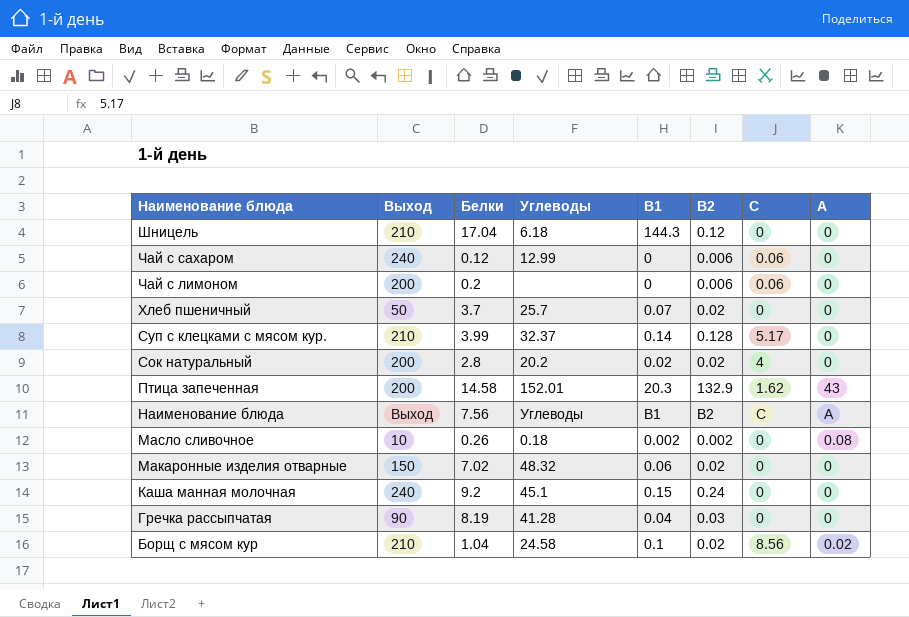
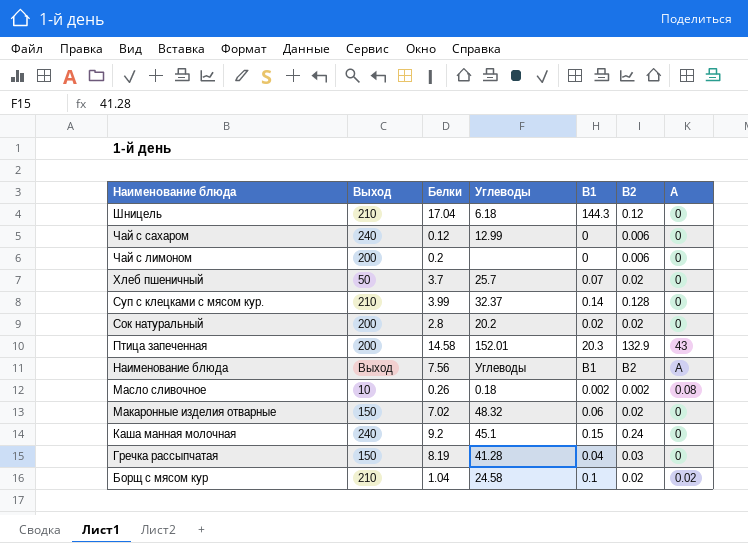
column С | position: 7 -> none
Гречка рассыпчатая | Выход: 90 -> 150

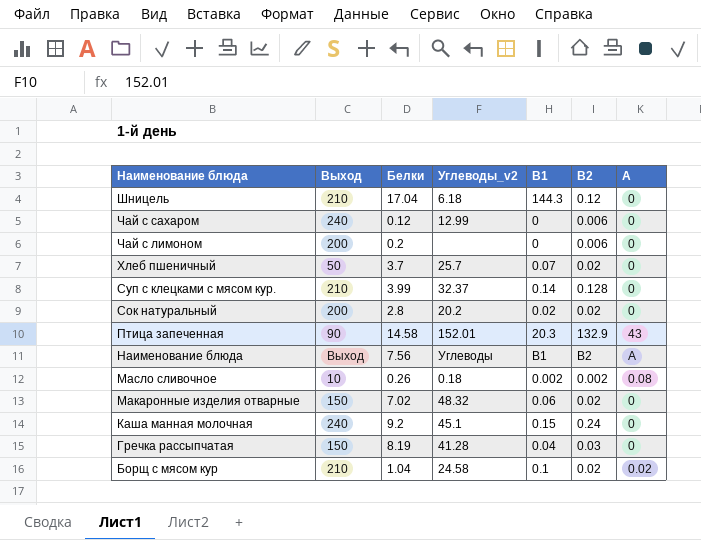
column name: Углеводы -> Углеводы_v2
Птица запеченная | Выход: 200 -> 90

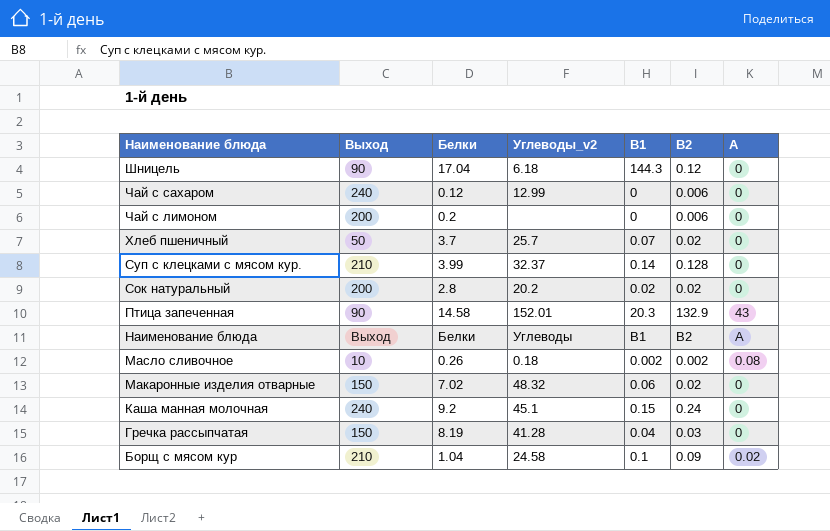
Шницель | Выход: 210 -> 90
Наименование блюда | Белки: 7.56 -> Белки
Борщ с мясом кур | В2: 0.02 -> 0.09

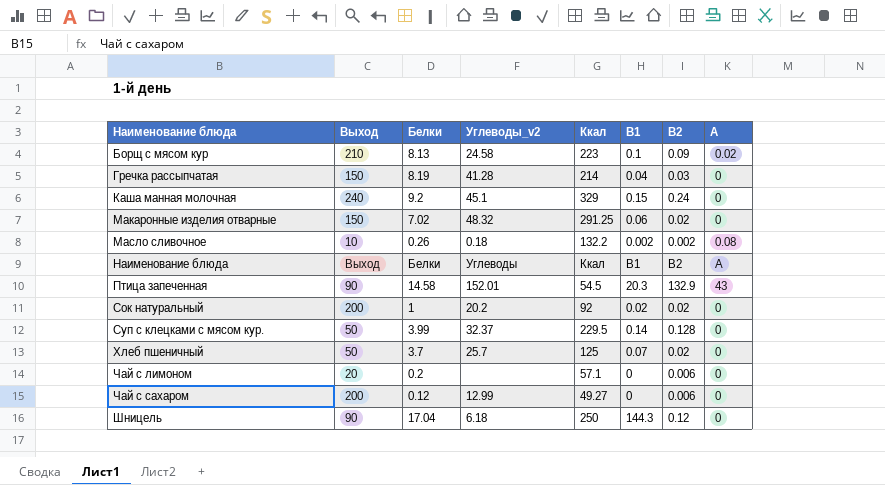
row order: Наименование блюда descending -> Наименование блюда ascending
column Ккал | position: none -> 5
Борщ с мясом кур | Белки: 1.04 -> 8.13
Сок натуральный | Белки: 2.8 -> 1
Суп с клецками с мясом кур. | Выход: 210 -> 50
Чай с лимоном | Выход: 200 -> 20
Чай с сахаром | Выход: 240 -> 200

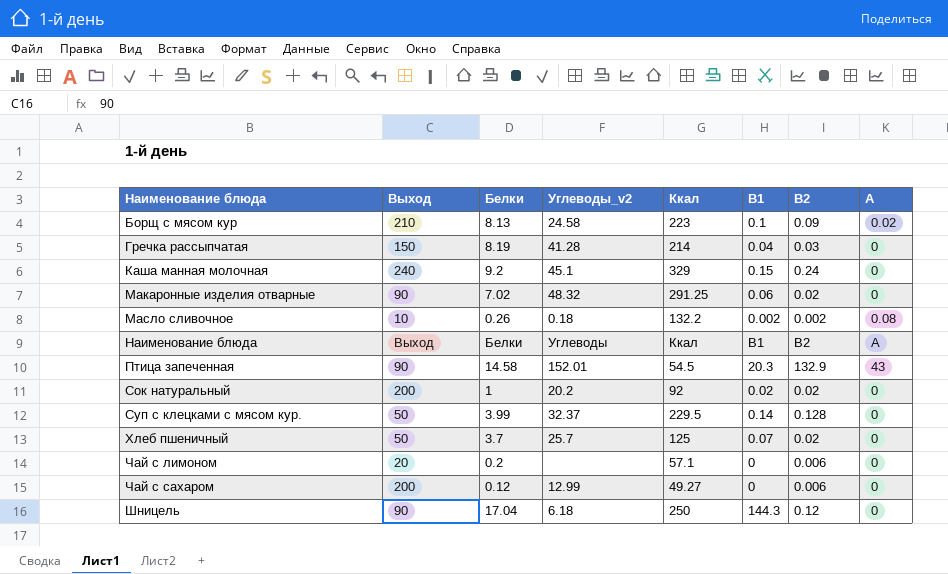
Макаронные изделия отварные | Выход: 150 -> 90

